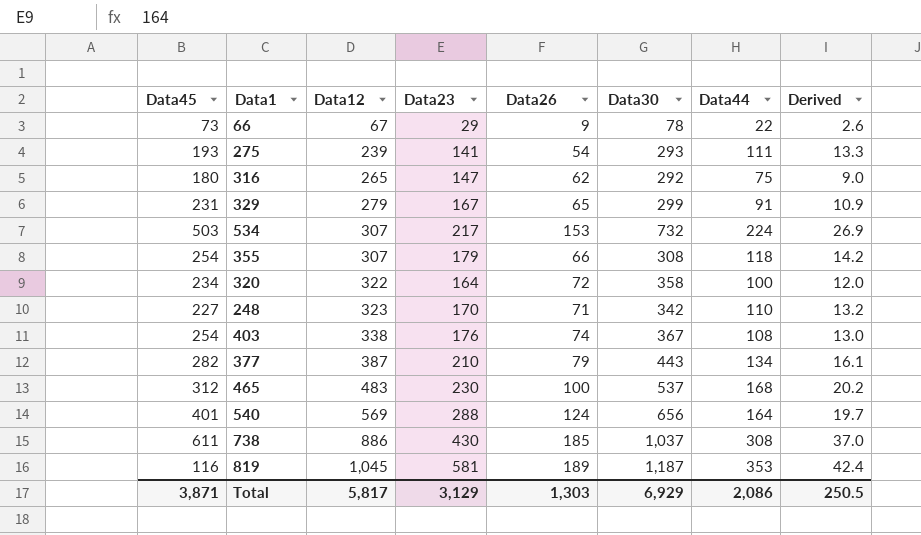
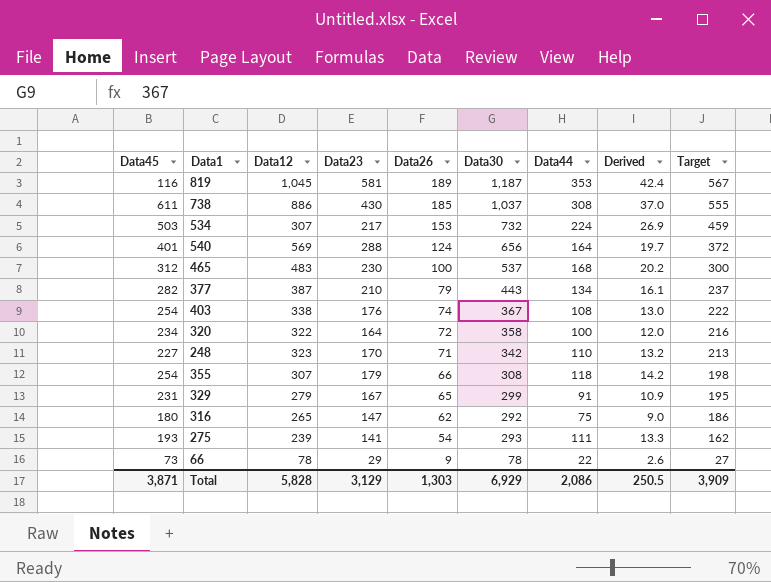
row order: Data12 ascending -> Data26 descending
column Target | formula: none -> [Data26] * 3
66 | Data12: 67 -> 78
Total | Data12: 5,817 -> 5,828

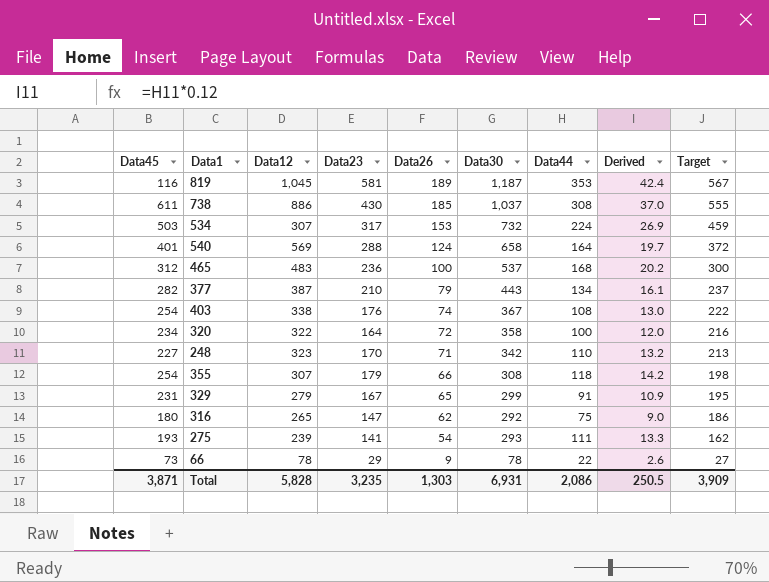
534 | Data23: 217 -> 317
540 | Data30: 656 -> 658
465 | Data23: 230 -> 236
Total | Data23: 3,129 -> 3,235
Total | Data30: 6,929 -> 6,931

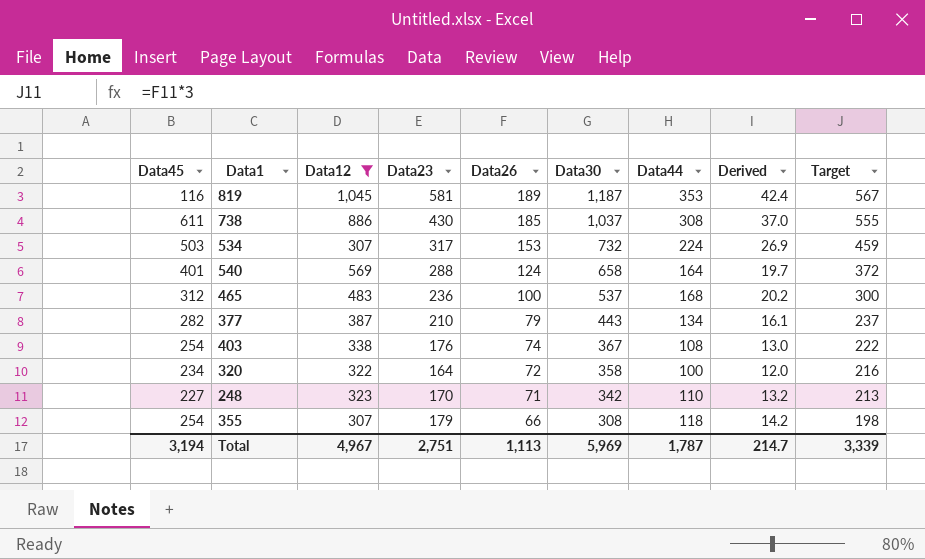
filter: none -> Data12 >= 307
Total | Data45: 3,871 -> 3,194
Total | Data12: 5,828 -> 4,967
Total | Data23: 3,235 -> 2,751
Total | Data26: 1,303 -> 1,113
Total | Data30: 6,931 -> 5,969
Total | Data44: 2,086 -> 1,787
Total | Derived: 250.5 -> 214.7
Total | Target: 3,909 -> 3,339

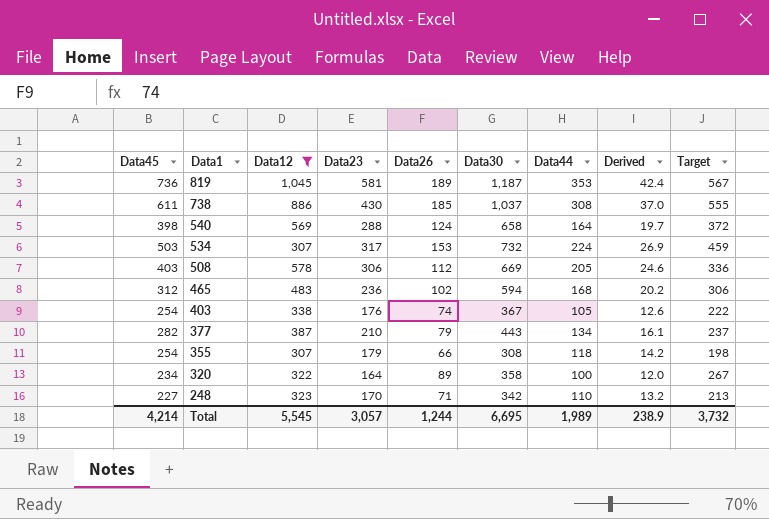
row order: Data26 descending -> Data1 descending
819 | Data45: 116 -> 736
540 | Data45: 401 -> 398
row 508: none -> 403 | 578 | 306 | 112 | 669 | 205 | 24.6 | 336
465 | Data26: 100 -> 102
465 | Data30: 537 -> 594
465 | Target: 300 -> 306
403 | Data44: 108 -> 105
403 | Derived: 13.0 -> 12.6
320 | Data26: 72 -> 89
320 | Target: 216 -> 267
Total | Data45: 3,194 -> 4,214
Total | Data12: 4,967 -> 5,545
Total | Data23: 2,751 -> 3,057
Total | Data26: 1,113 -> 1,244
Total | Data30: 5,969 -> 6,695
Total | Data44: 1,787 -> 1,989
Total | Derived: 214.7 -> 238.9
Total | Target: 3,339 -> 3,732

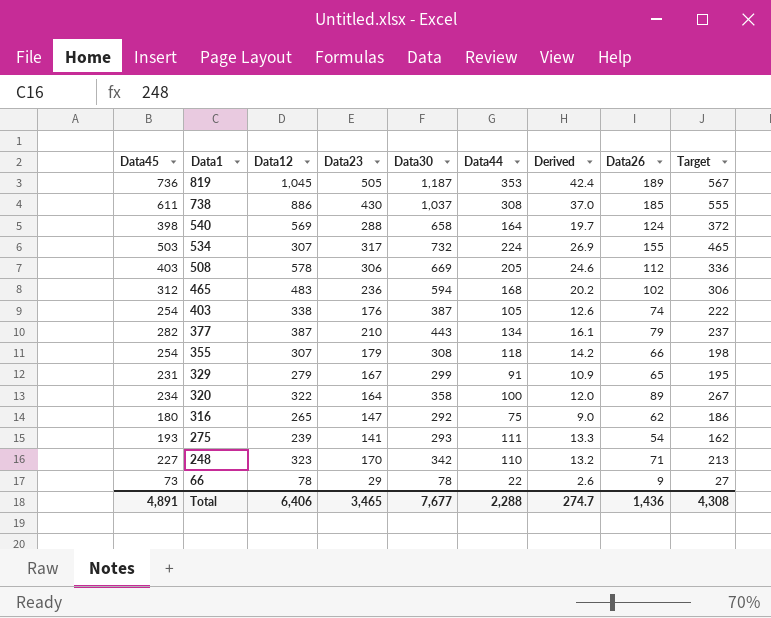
filter: Data12 >= 307 -> none
column Data26 | position: 5 -> 8
819 | Data23: 581 -> 505
534 | Data26: 153 -> 155
534 | Target: 459 -> 465
403 | Data30: 367 -> 387
Total | Data45: 4,214 -> 4,891
Total | Data12: 5,545 -> 6,406
Total | Data23: 3,057 -> 3,465
Total | Data30: 6,695 -> 7,677
Total | Data44: 1,989 -> 2,288
Total | Derived: 238.9 -> 274.7
Total | Data26: 1,244 -> 1,436
Total | Target: 3,732 -> 4,308

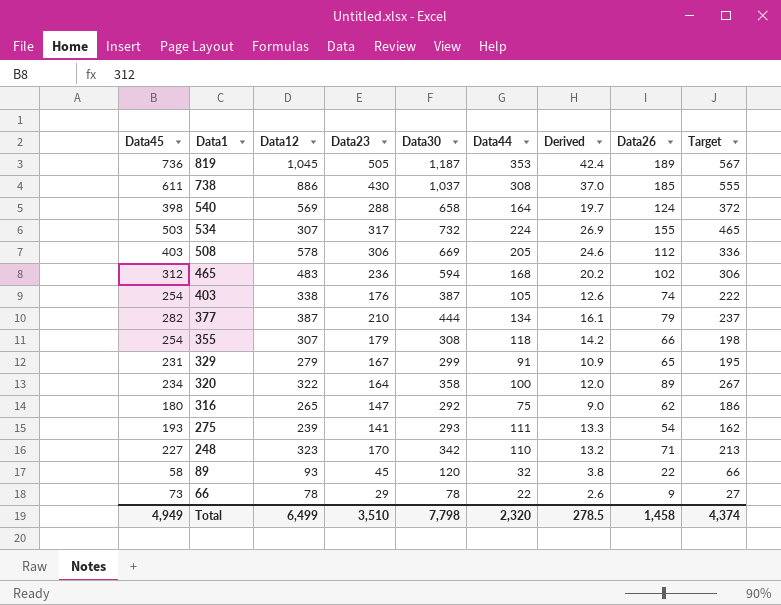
377 | Data30: 443 -> 444
row 89: none -> 58 | 93 | 45 | 120 | 32 | 3.8 | 22 | 66
Total | Data45: 4,891 -> 4,949
Total | Data12: 6,406 -> 6,499
Total | Data23: 3,465 -> 3,510
Total | Data30: 7,677 -> 7,798
Total | Data44: 2,288 -> 2,320
Total | Derived: 274.7 -> 278.5
Total | Data26: 1,436 -> 1,458
Total | Target: 4,308 -> 4,374

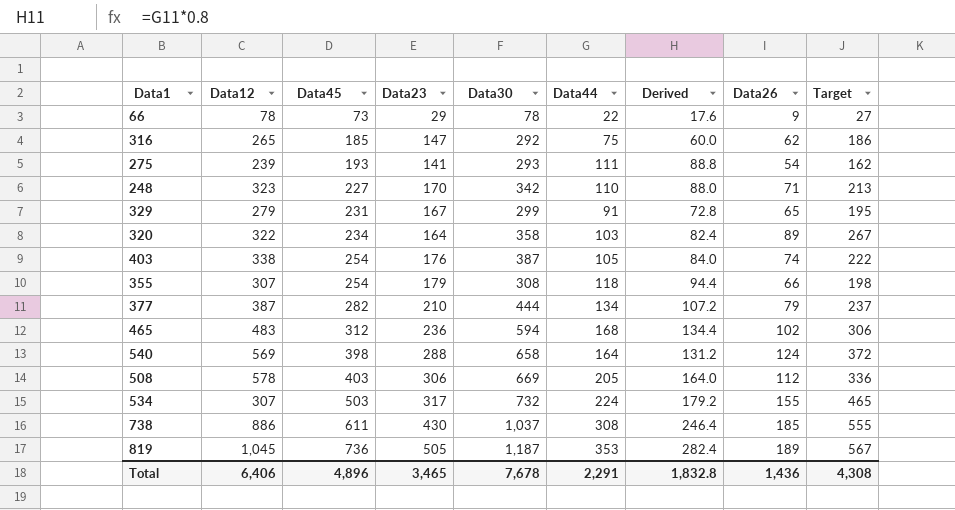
row order: Data1 descending -> Data45 ascending
column Data45 | position: 1 -> 3
column Derived | formula: [Data44] * 0.12 -> [Data44] * 0.8
row 89: 58 | 93 | 45 | 120 | 32 | 3.8 | 22 | 66 -> none
316 | Data45: 180 -> 185
320 | Data44: 100 -> 103
Total | Data12: 6,499 -> 6,406
Total | Data45: 4,949 -> 4,896
Total | Data23: 3,510 -> 3,465
Total | Data30: 7,798 -> 7,678
Total | Data44: 2,320 -> 2,291
Total | Derived: 278.5 -> 1,832.8
Total | Data26: 1,458 -> 1,436
Total | Target: 4,374 -> 4,308

